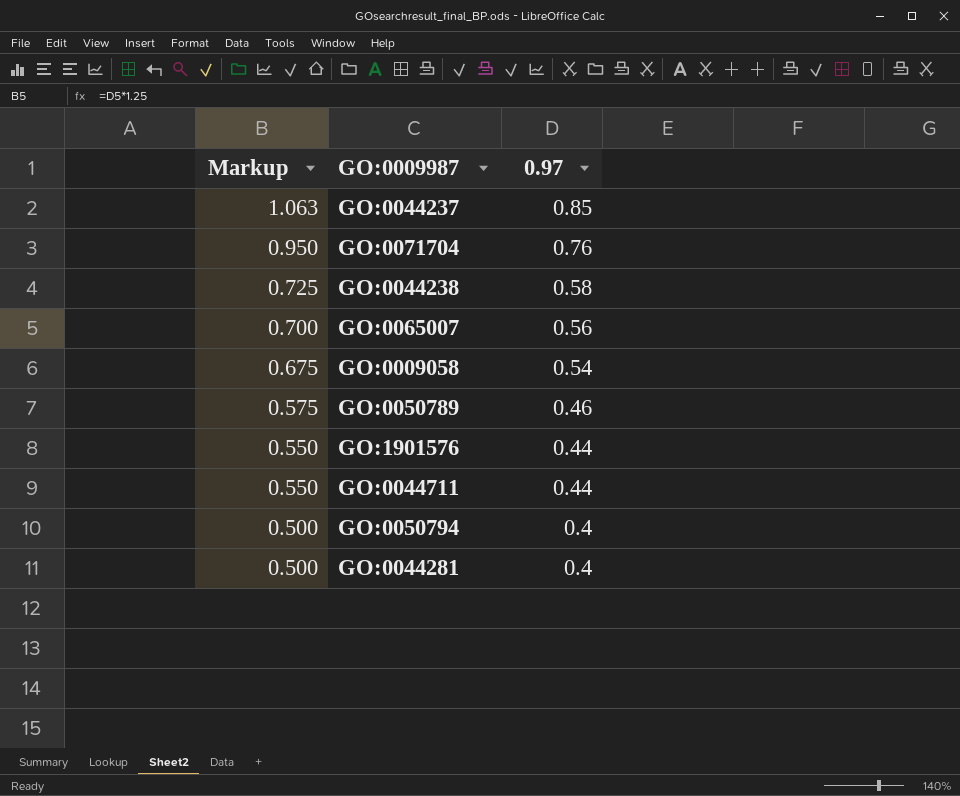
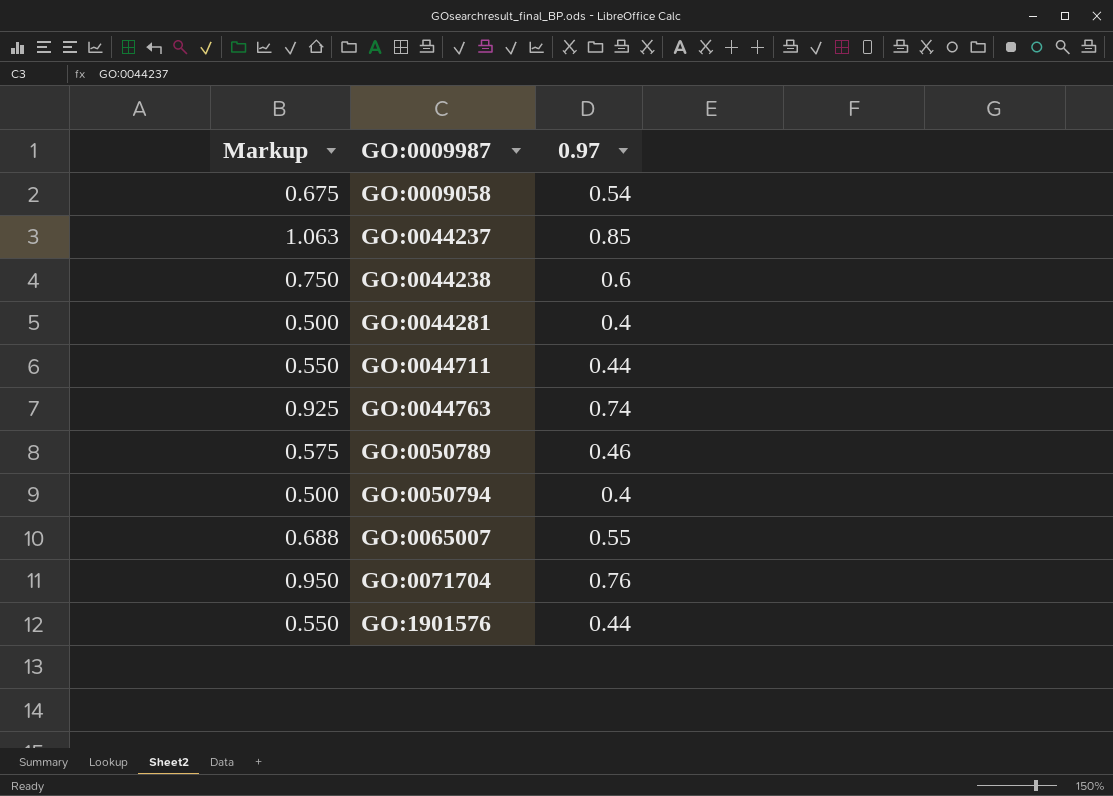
row order: Markup descending -> GO:0009987 ascending
GO:0044238 | Markup: 0.725 -> 0.750
GO:0044238 | 0.97: 0.58 -> 0.6
row GO:0044763: none -> 0.925 | 0.74
GO:0065007 | Markup: 0.700 -> 0.688
GO:0065007 | 0.97: 0.56 -> 0.55

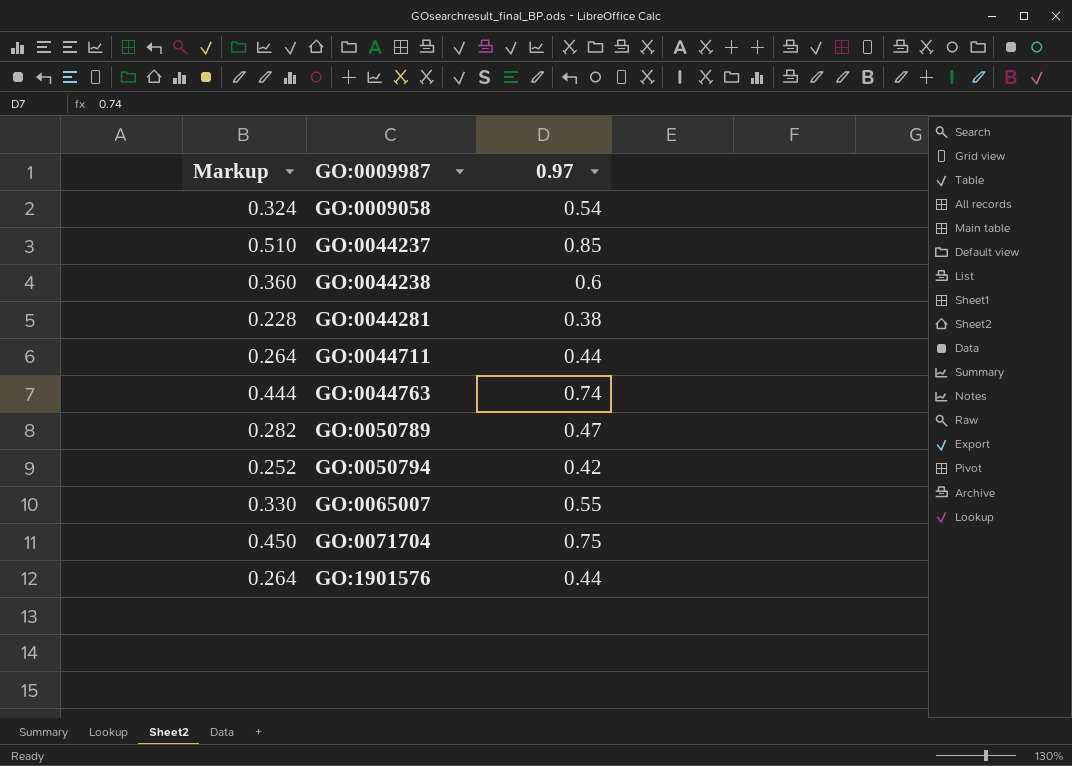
column Markup | formula: [0.97] * 1.25 -> [0.97] * 0.6
GO:0044281 | 0.97: 0.4 -> 0.38
GO:0050789 | 0.97: 0.46 -> 0.47
GO:0050794 | 0.97: 0.4 -> 0.42
GO:0071704 | 0.97: 0.76 -> 0.75

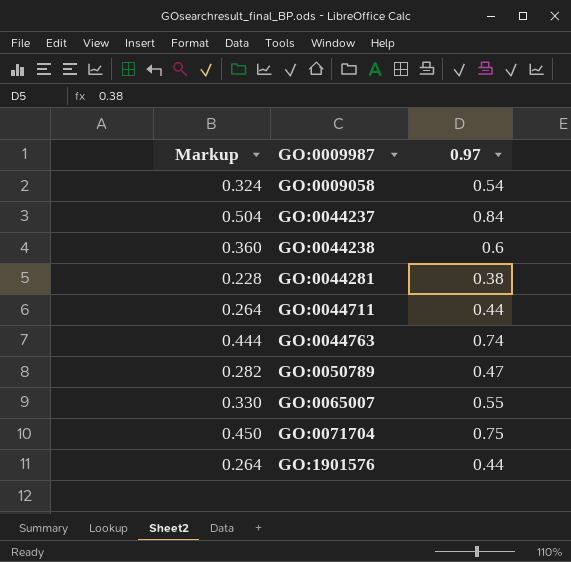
row GO:0050794: 0.252 | 0.42 -> none
GO:0044237 | Markup: 0.510 -> 0.504
GO:0044237 | 0.97: 0.85 -> 0.84

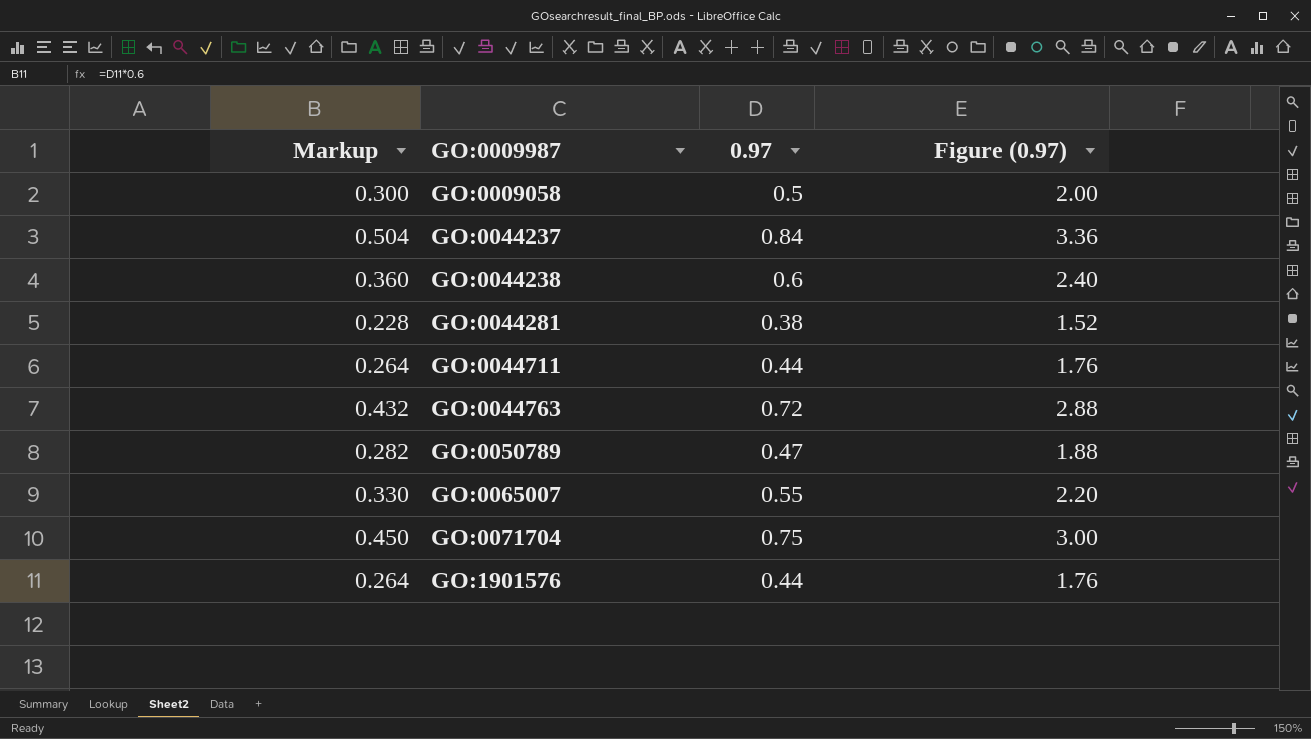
column Figure (0.97) | formula: none -> [0.97] * 4
GO:0009058 | Markup: 0.324 -> 0.300
GO:0009058 | 0.97: 0.54 -> 0.5
GO:0044763 | Markup: 0.444 -> 0.432
GO:0044763 | 0.97: 0.74 -> 0.72

